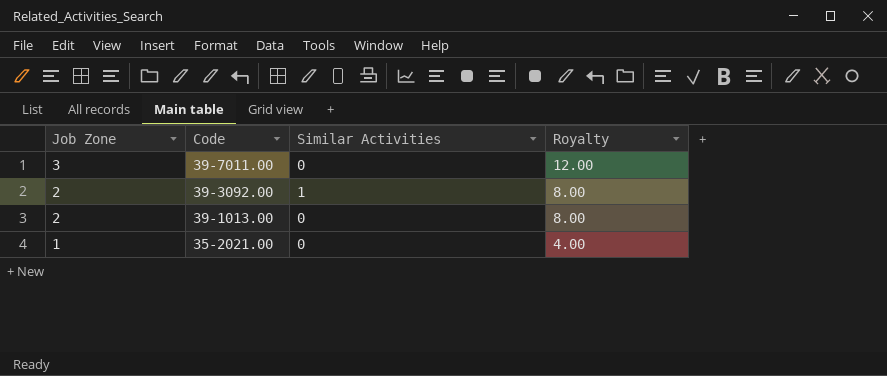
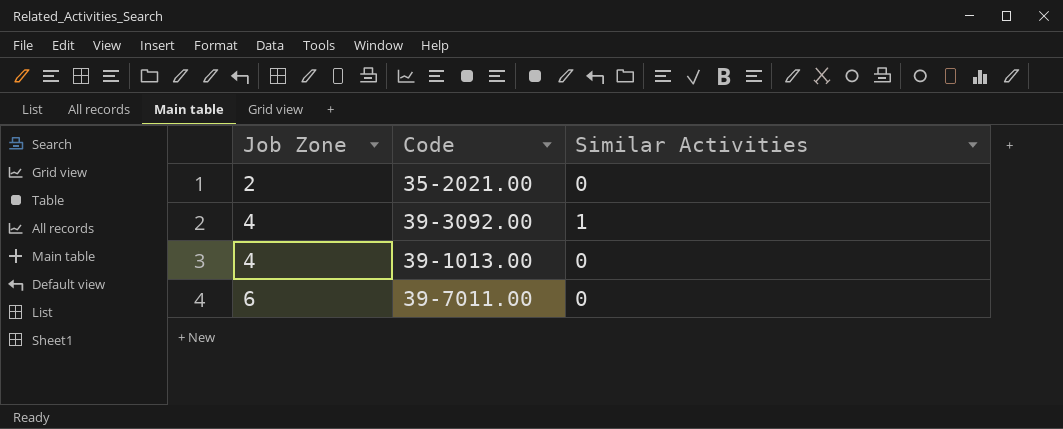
row order: Job Zone descending -> Job Zone ascending
column Royalty | formula: [Job Zone] * 4 -> none
35-2021.00 | Job Zone: 1 -> 2
39-3092.00 | Job Zone: 2 -> 4
39-1013.00 | Job Zone: 2 -> 4
39-7011.00 | Job Zone: 3 -> 6

